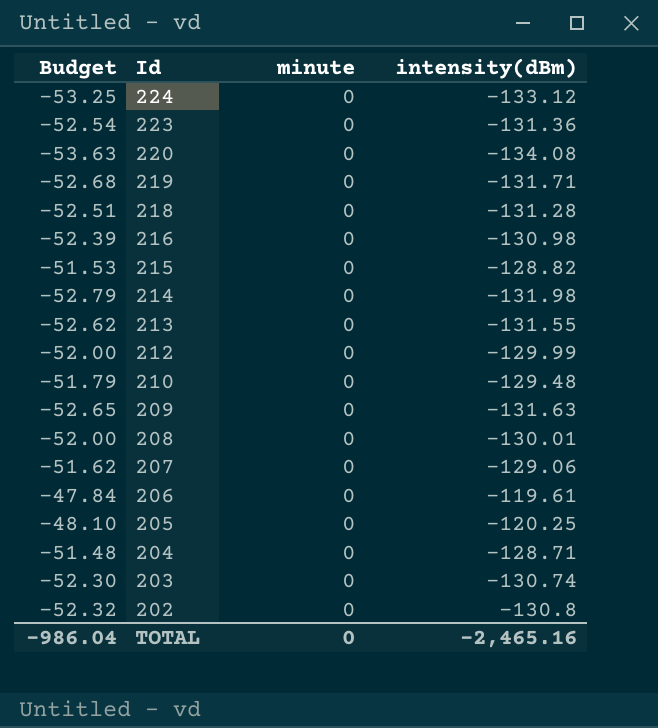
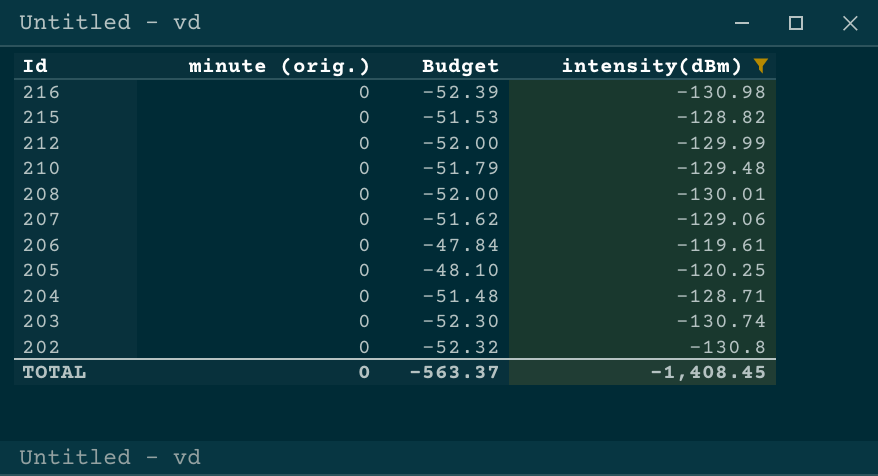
filter: none -> intensity(dBm) >= -130.98
column name: minute -> minute (orig.)
column Budget | position: 1 -> 3
TOTAL | Budget: -986.04 -> -563.37
TOTAL | intensity(dBm): -2,465.16 -> -1,408.45

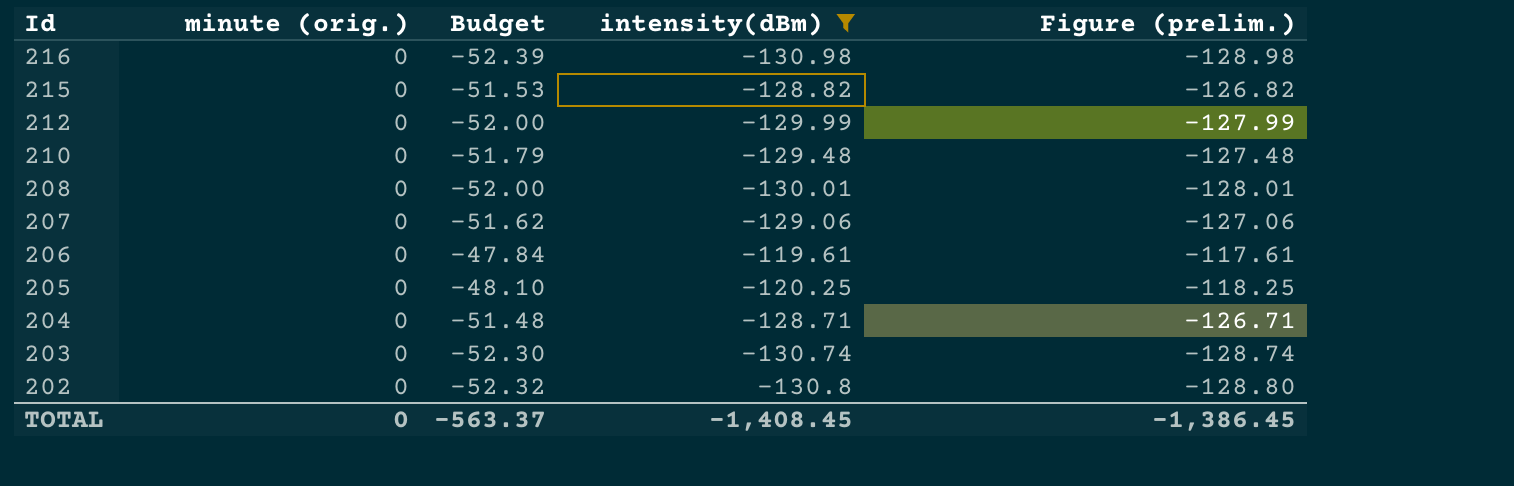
column Figure (prelim.) | formula: none -> [intensity(dBm)] + 2

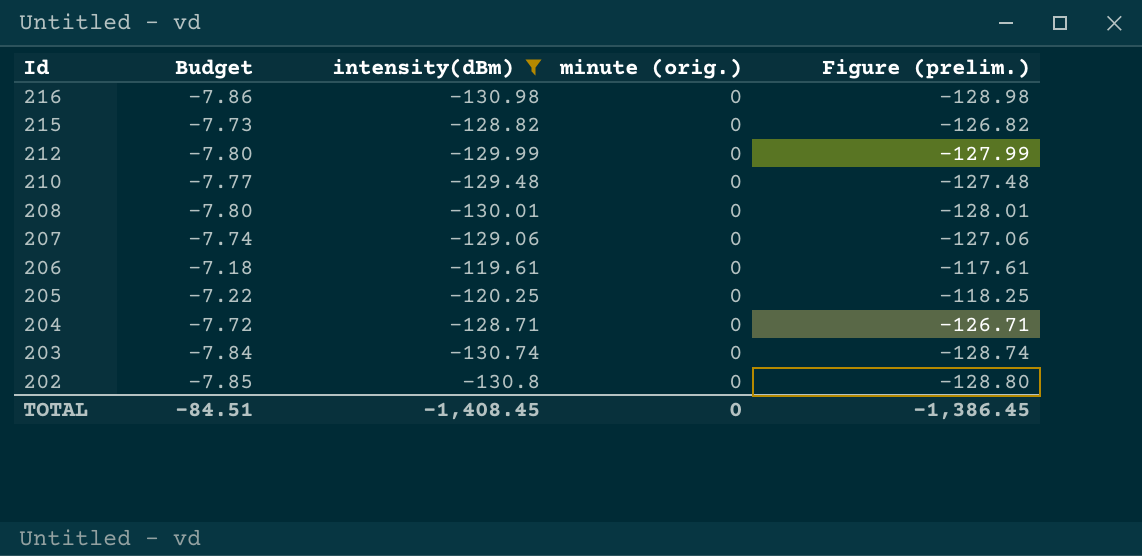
column Budget | formula: [intensity(dBm)] * 0.4 -> [intensity(dBm)] * 0.06
column minute (orig.) | position: 2 -> 4
TOTAL | Budget: -563.37 -> -84.51

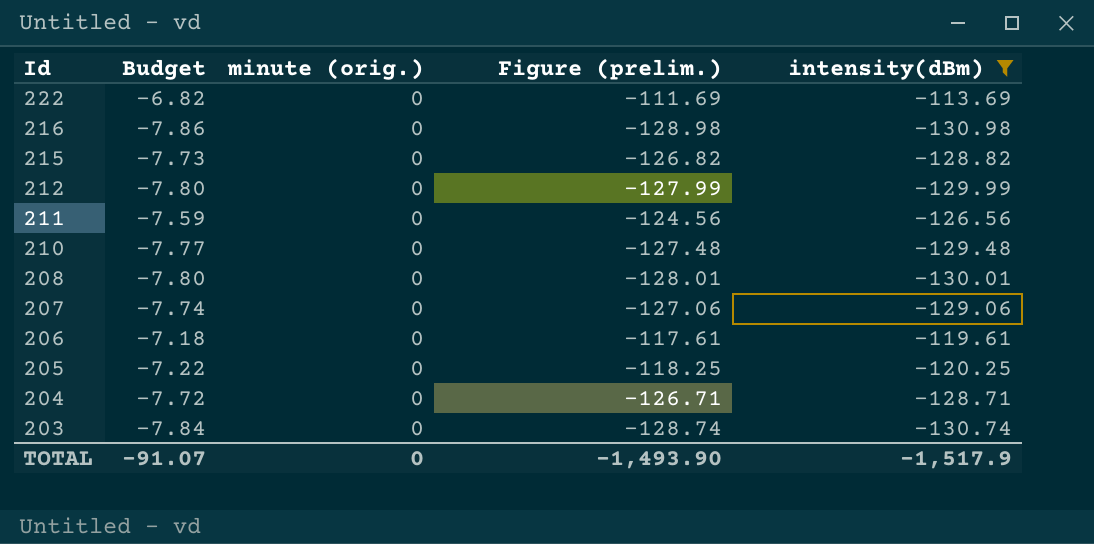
column intensity(dBm) | position: 3 -> 5
row 202: -7.85 | -130.8 | 0 | -128.80 -> none
row 222: none -> -6.82 | 0 | -111.69 | -113.69
row 211: none -> -7.59 | 0 | -124.56 | -126.56
TOTAL | Budget: -84.51 -> -91.07
TOTAL | Figure (prelim.): -1,386.45 -> -1,493.90
TOTAL | intensity(dBm): -1,408.45 -> -1,517.9

